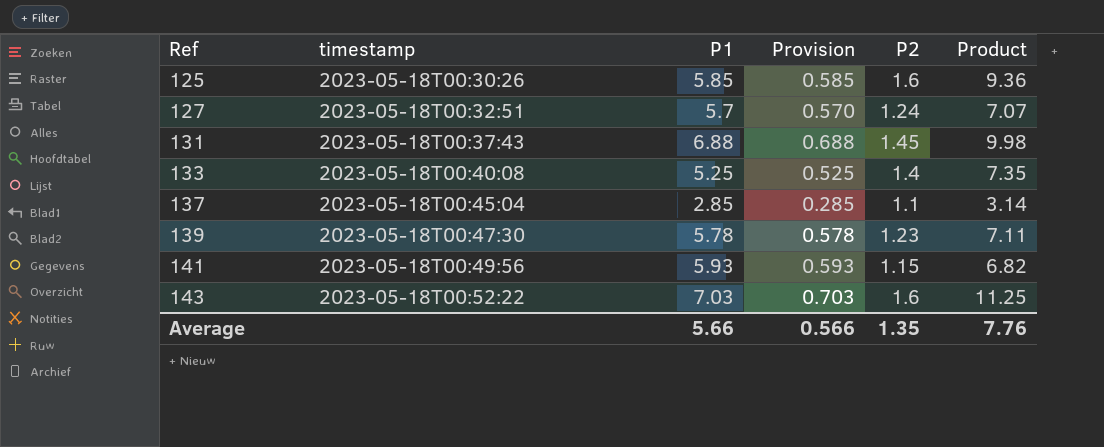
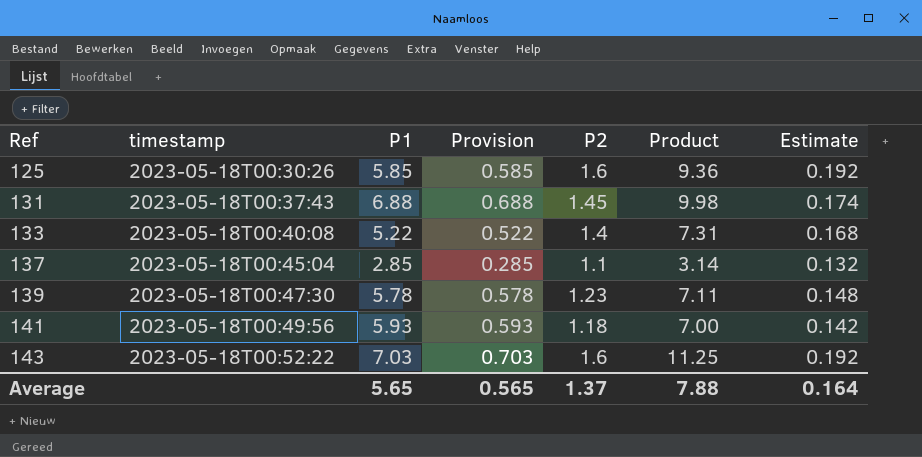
column Estimate | formula: none -> [P2] * 0.12
row 127: 2023-05-18T00:32:51 | 5.7 | 0.570 | 1.24 | 7.07 -> none
133 | P1: 5.25 -> 5.22
133 | Provision: 0.525 -> 0.522
133 | Product: 7.35 -> 7.31
141 | P2: 1.15 -> 1.18
141 | Product: 6.82 -> 7.00
Average | P1: 5.66 -> 5.65
Average | Provision: 0.566 -> 0.565
Average | P2: 1.35 -> 1.37
Average | Product: 7.76 -> 7.88

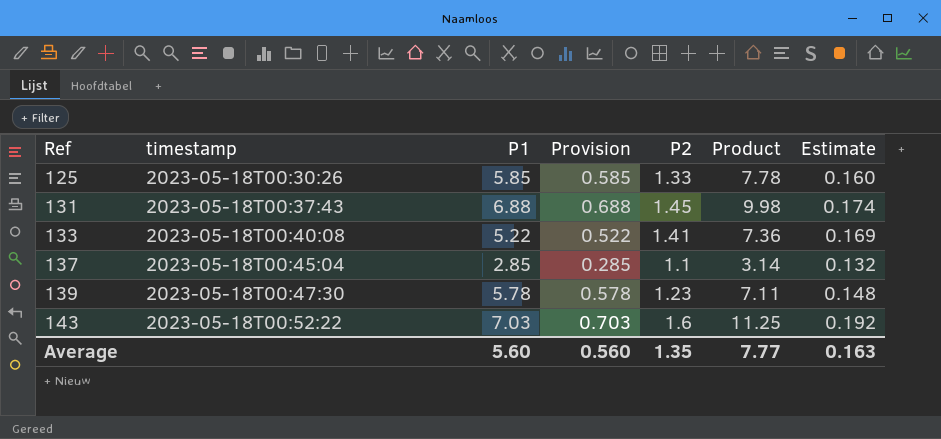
row 141: 2023-05-18T00:49:56 | 5.93 | 0.593 | 1.18 | 7.00 | 0.142 -> none
125 | P2: 1.6 -> 1.33
125 | Product: 9.36 -> 7.78
125 | Estimate: 0.192 -> 0.160
133 | P2: 1.4 -> 1.41
133 | Product: 7.31 -> 7.36
133 | Estimate: 0.168 -> 0.169
Average | P1: 5.65 -> 5.60
Average | Provision: 0.565 -> 0.560
Average | P2: 1.37 -> 1.35
Average | Product: 7.88 -> 7.77
Average | Estimate: 0.164 -> 0.163

